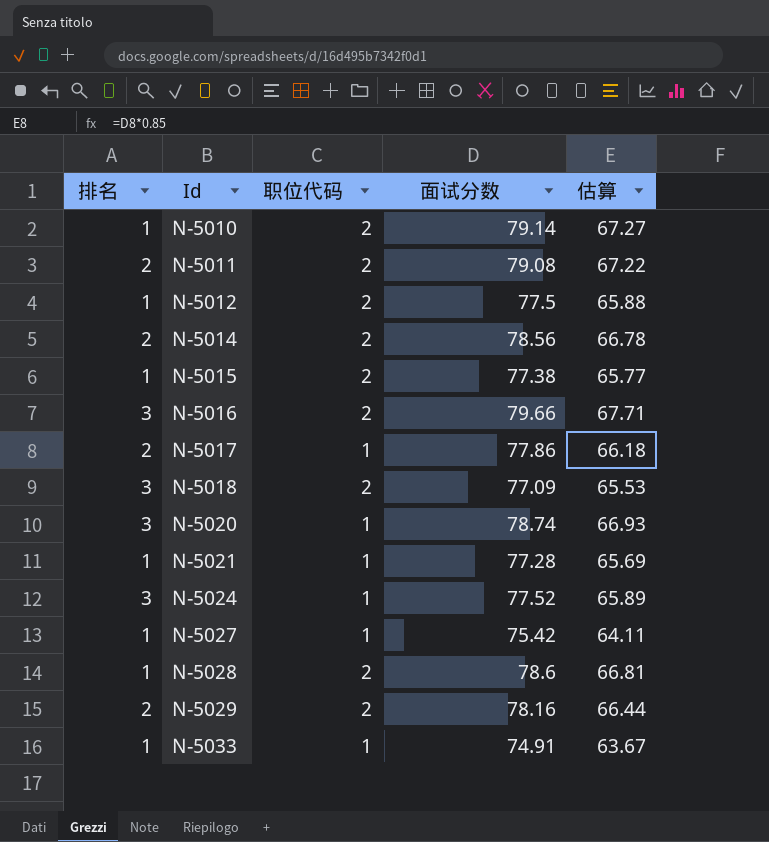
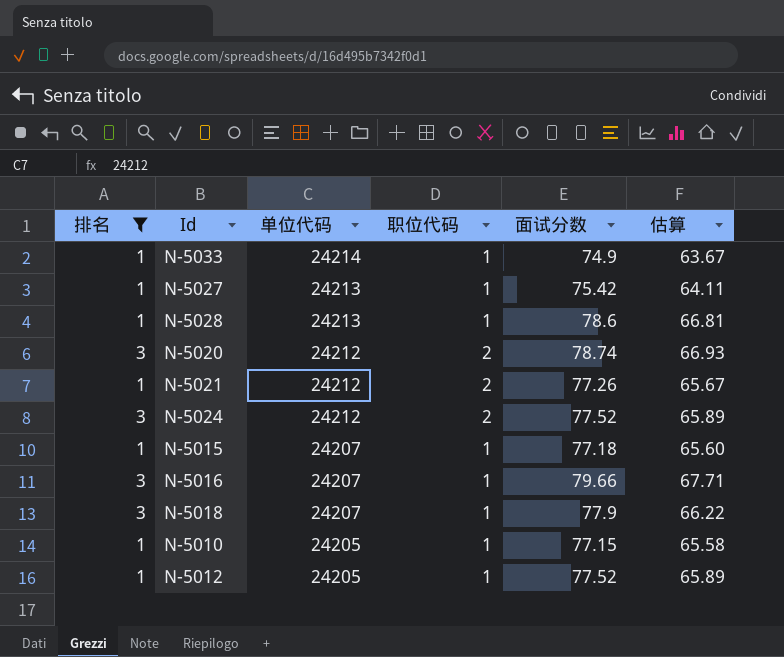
filter: none -> 排名 != 2
row order: Id ascending -> 单位代码 descending
column 单位代码 | position: none -> 3
N-5033 | 面试分数: 74.91 -> 74.9
N-5028 | 职位代码: 2 -> 1
N-5020 | 职位代码: 1 -> 2
N-5021 | 职位代码: 1 -> 2
N-5021 | 面试分数: 77.28 -> 77.26
N-5021 | 估算: 65.69 -> 65.67
N-5024 | 职位代码: 1 -> 2
N-5015 | 职位代码: 2 -> 1
N-5015 | 面试分数: 77.38 -> 77.18
N-5015 | 估算: 65.77 -> 65.60
N-5016 | 职位代码: 2 -> 1
N-5018 | 职位代码: 2 -> 1
N-5018 | 面试分数: 77.09 -> 77.9
N-5018 | 估算: 65.53 -> 66.22
N-5010 | 职位代码: 2 -> 1
N-5010 | 面试分数: 79.14 -> 77.15
N-5010 | 估算: 67.27 -> 65.58
N-5012 | 职位代码: 2 -> 1
N-5012 | 面试分数: 77.5 -> 77.52
N-5012 | 估算: 65.88 -> 65.89

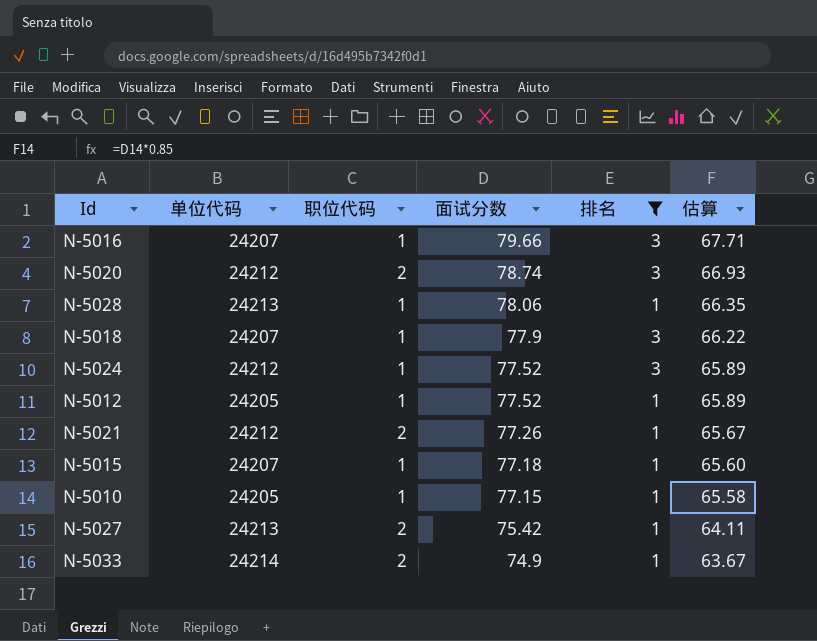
row order: 单位代码 descending -> 面试分数 descending
column 排名 | position: 1 -> 5
N-5028 | 面试分数: 78.6 -> 78.06
N-5028 | 估算: 66.81 -> 66.35
N-5024 | 职位代码: 2 -> 1
N-5027 | 职位代码: 1 -> 2
N-5033 | 职位代码: 1 -> 2

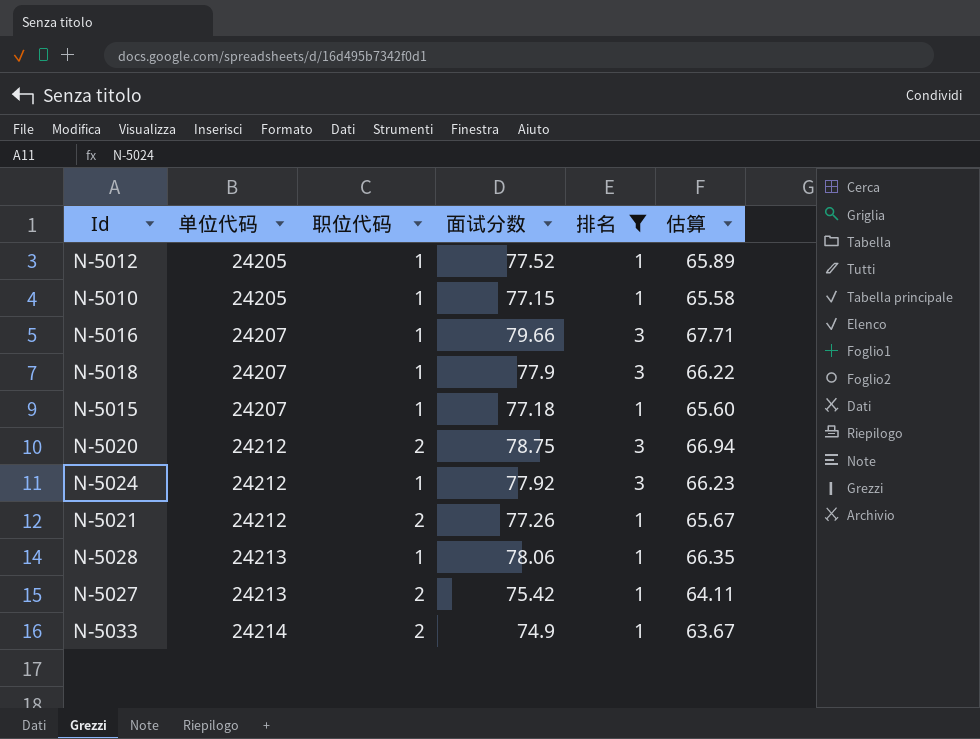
row order: 面试分数 descending -> 单位代码 ascending
N-5020 | 面试分数: 78.74 -> 78.75
N-5020 | 估算: 66.93 -> 66.94
N-5024 | 面试分数: 77.52 -> 77.92
N-5024 | 估算: 65.89 -> 66.23

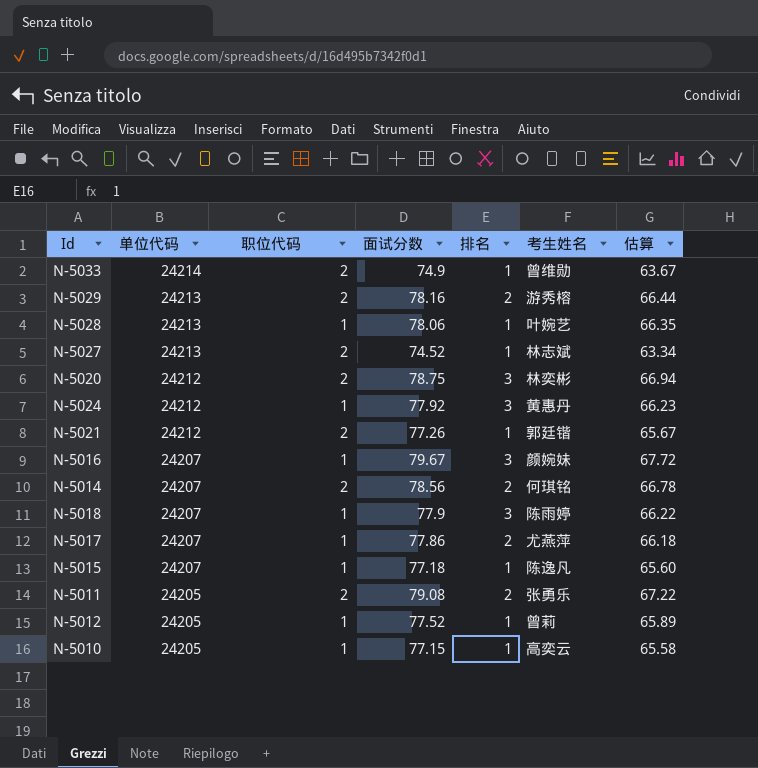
filter: 排名 != 2 -> none
row order: 单位代码 ascending -> 单位代码 descending
column 考生姓名 | position: none -> 6
N-5027 | 面试分数: 75.42 -> 74.52
N-5027 | 估算: 64.11 -> 63.34
N-5016 | 面试分数: 79.66 -> 79.67
N-5016 | 估算: 67.71 -> 67.72

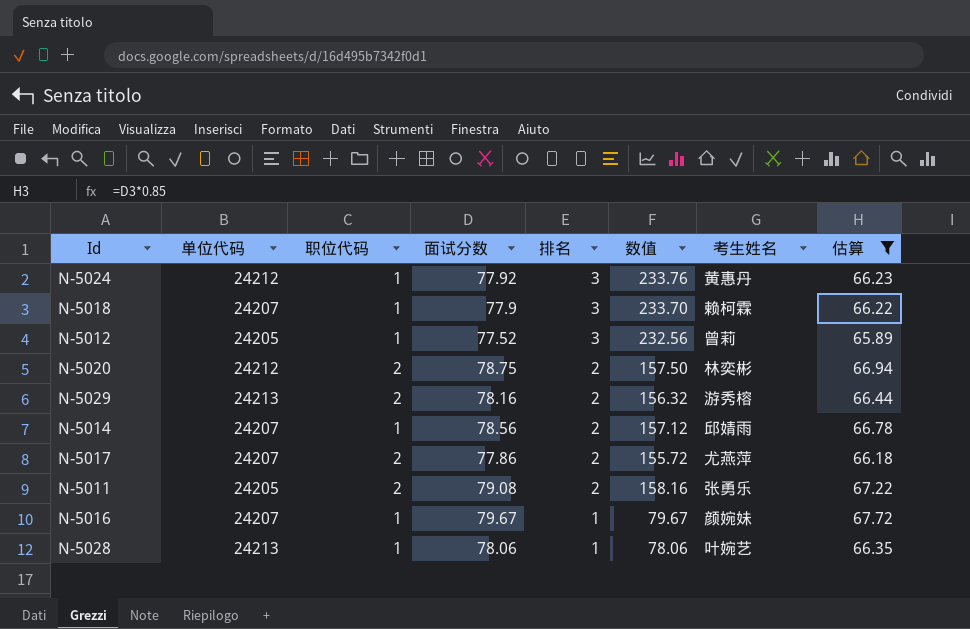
filter: none -> 估算 >= 65.89
row order: 单位代码 descending -> 排名 descending
column 数值 | formula: none -> [面试分数] * [排名]
N-5018 | 考生姓名: 陈雨婷 -> 赖柯霖
N-5012 | 排名: 1 -> 3
N-5020 | 排名: 3 -> 2
N-5014 | 职位代码: 2 -> 1
N-5014 | 考生姓名: 何琪铭 -> 邱婧雨
N-5017 | 职位代码: 1 -> 2
N-5016 | 排名: 3 -> 1

